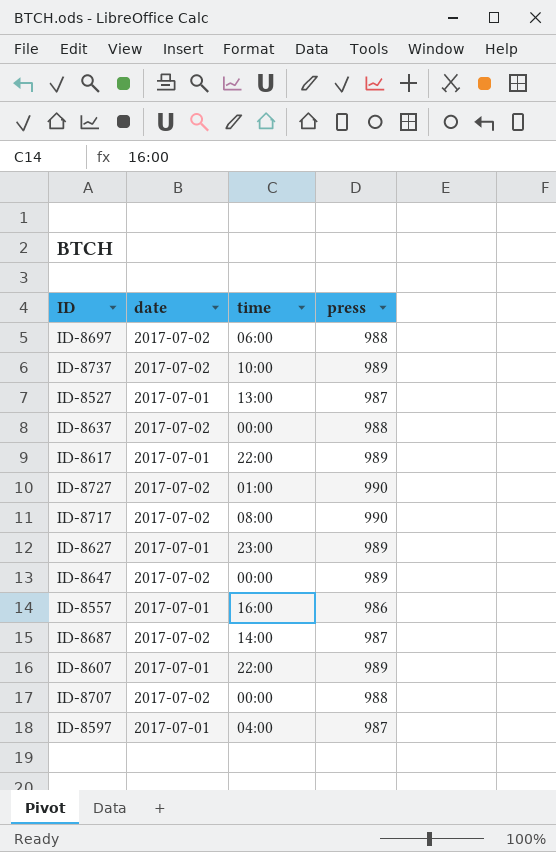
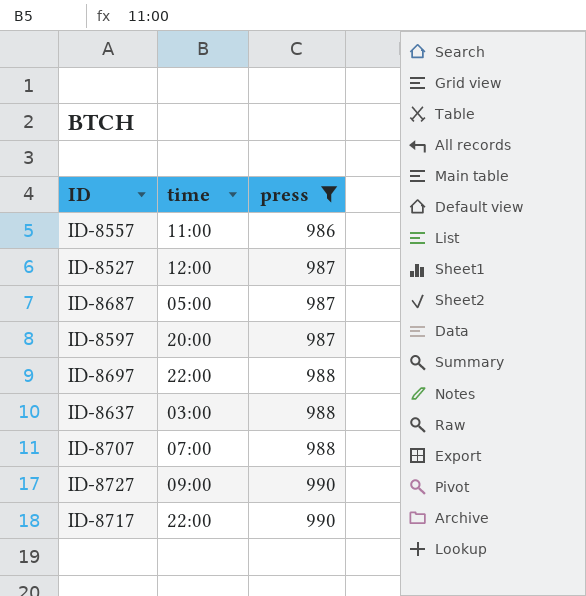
filter: none -> press != 989
row order: none -> press ascending
column date | position: 2 -> none
ID-8557 | time: 16:00 -> 11:00
ID-8527 | time: 13:00 -> 12:00
ID-8687 | time: 14:00 -> 05:00
ID-8597 | time: 04:00 -> 20:00
ID-8697 | time: 06:00 -> 22:00
ID-8637 | time: 00:00 -> 03:00
ID-8707 | time: 00:00 -> 07:00
ID-8727 | time: 01:00 -> 09:00
ID-8717 | time: 08:00 -> 22:00

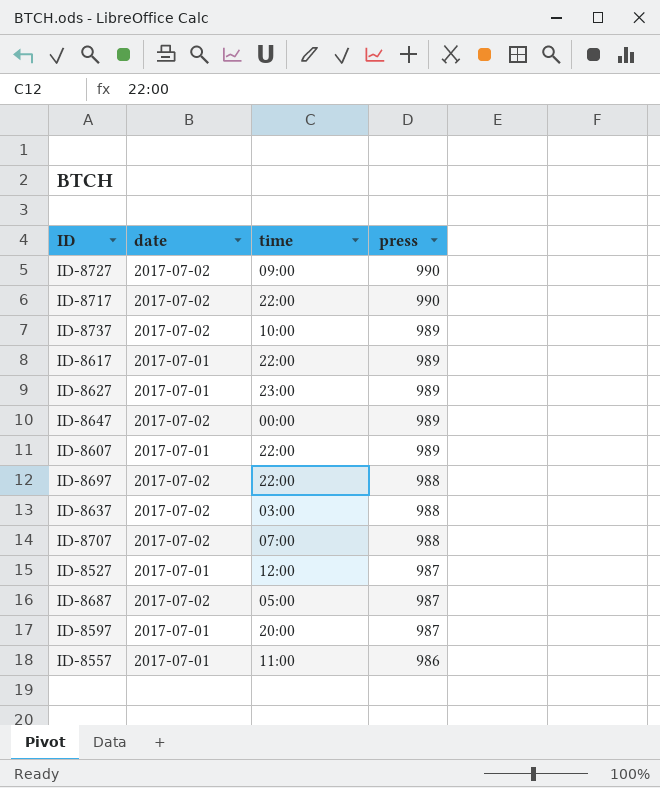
filter: press != 989 -> none
row order: press ascending -> press descending
column date | position: none -> 2

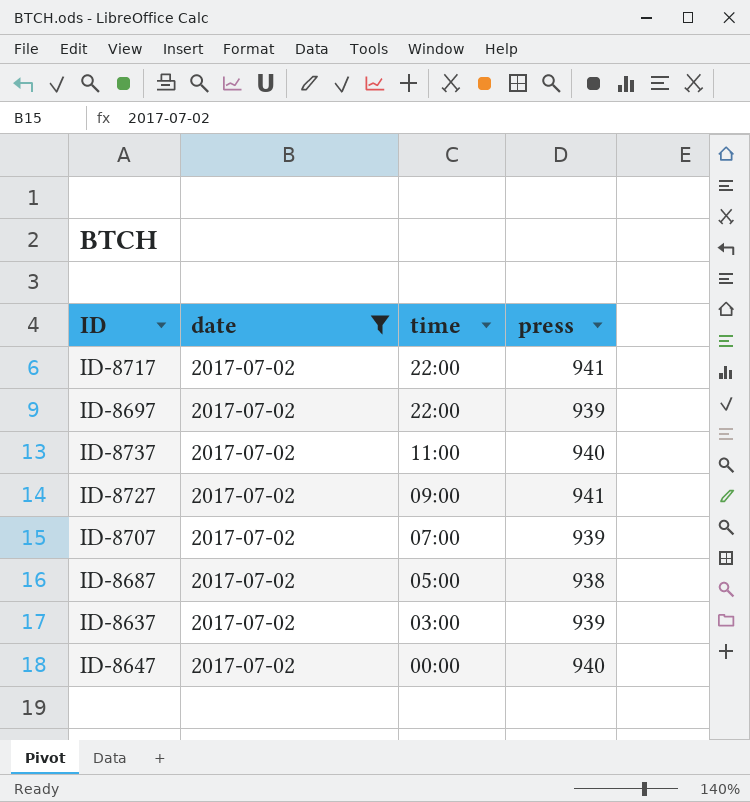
filter: none -> date = 2017-07-02
row order: press descending -> time descending
ID-8717 | press: 990 -> 941
ID-8697 | press: 988 -> 939
ID-8737 | time: 10:00 -> 11:00
ID-8737 | press: 989 -> 940
ID-8727 | press: 990 -> 941
ID-8707 | press: 988 -> 939
ID-8687 | press: 987 -> 938
ID-8637 | press: 988 -> 939
ID-8647 | press: 989 -> 940

